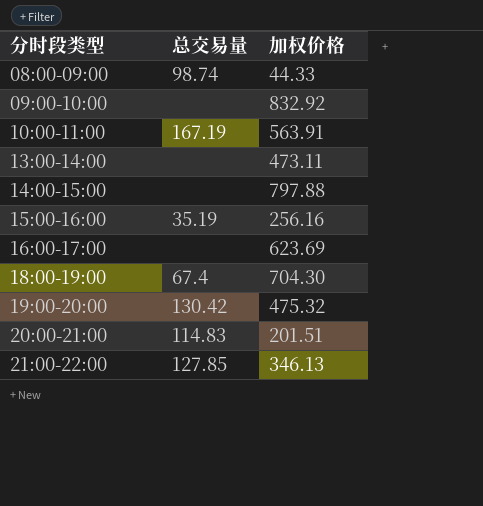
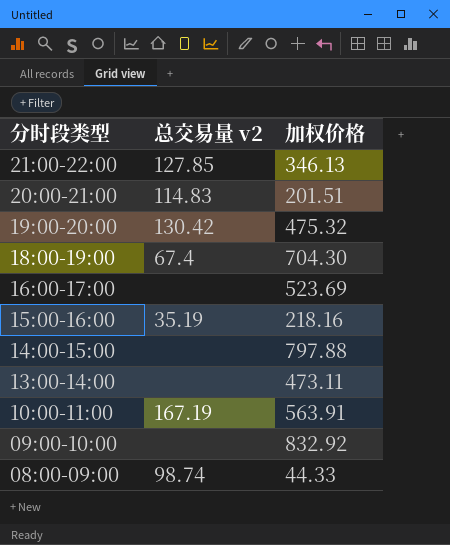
row order: 分时段类型 ascending -> 分时段类型 descending
column name: 总交易量 -> 总交易量 v2
16:00-17:00 | 加权价格: 623.69 -> 523.69
15:00-16:00 | 加权价格: 256.16 -> 218.16

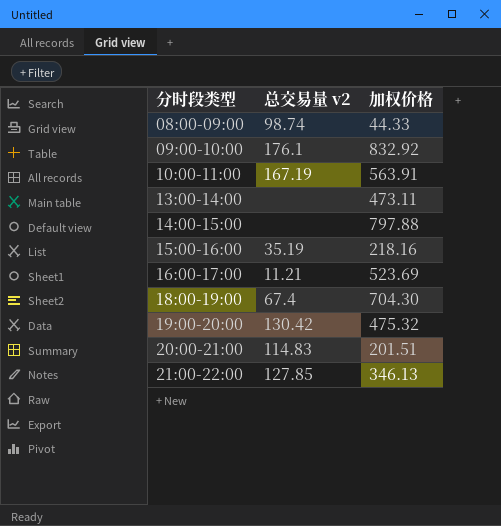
row order: 分时段类型 descending -> 分时段类型 ascending
09:00-10:00 | 总交易量 v2: none -> 176.1
16:00-17:00 | 总交易量 v2: none -> 11.21

